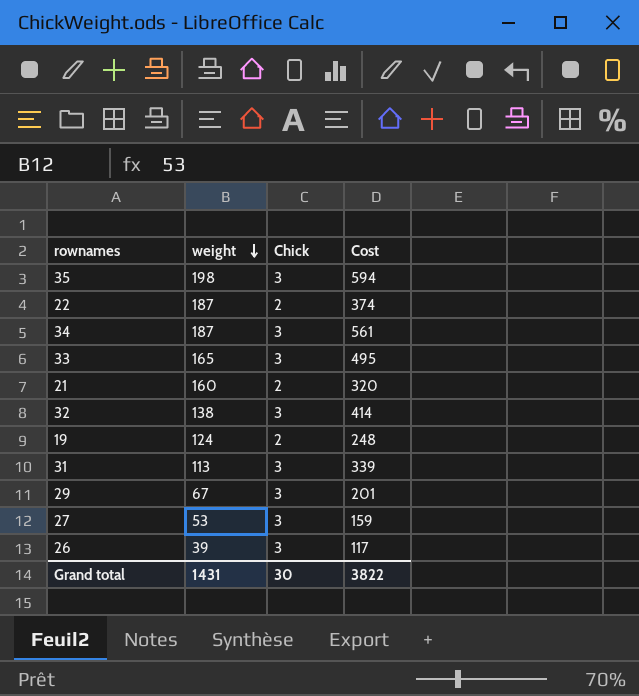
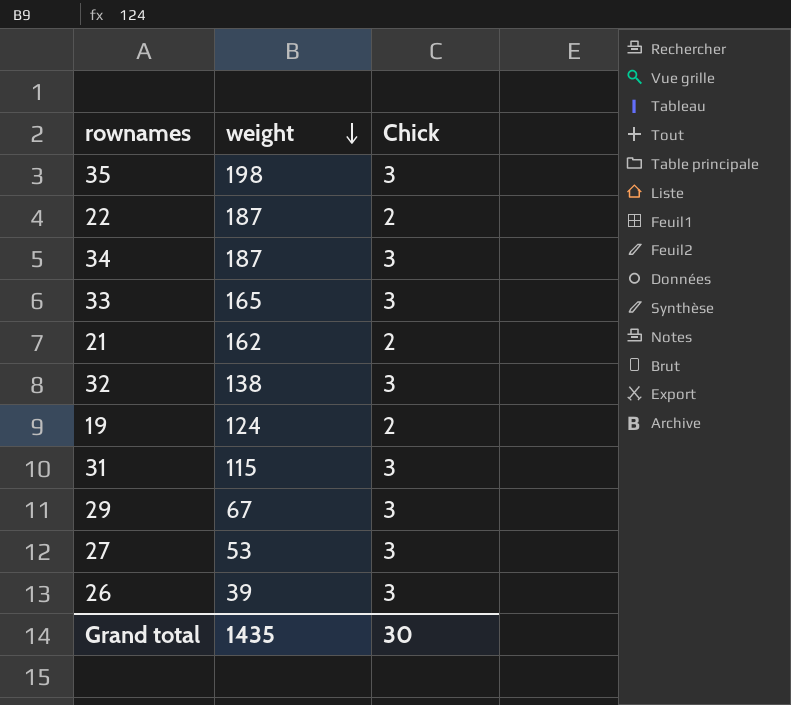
column Cost | formula: [weight] * [Chick] -> none
21 | weight: 160 -> 162
31 | weight: 113 -> 115
Grand total | weight: 1431 -> 1435

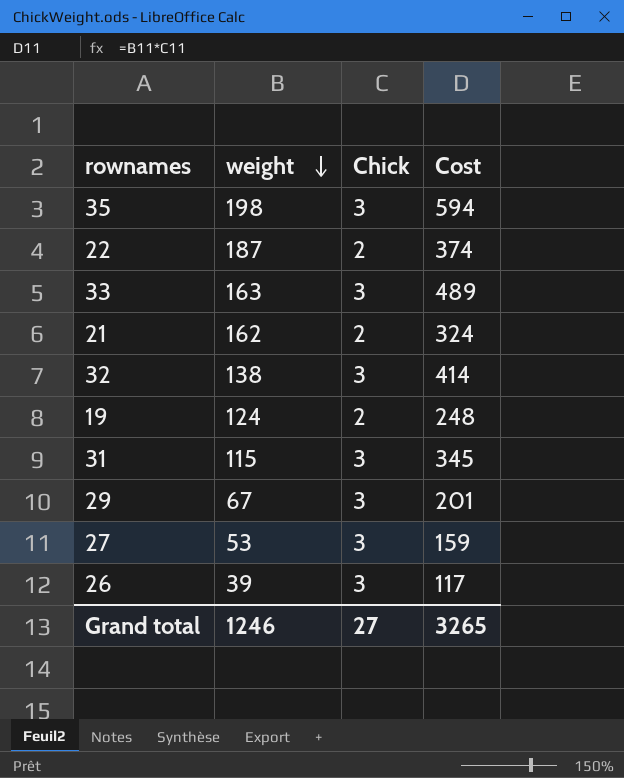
column Cost | formula: none -> [weight] * [Chick]
row 34: 187 | 3 -> none
33 | weight: 165 -> 163
Grand total | weight: 1435 -> 1246
Grand total | Chick: 30 -> 27

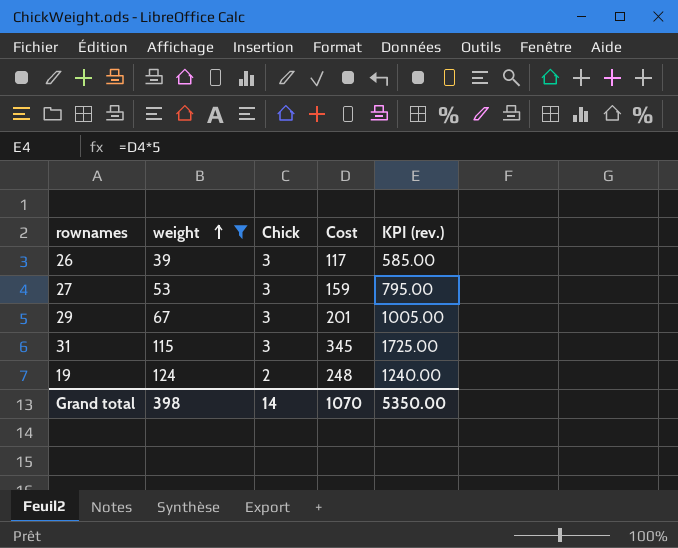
filter: none -> weight <= 124
row order: weight descending -> weight ascending
column KPI (rev.) | formula: none -> [Cost] * 5
Grand total | weight: 1246 -> 398
Grand total | Chick: 27 -> 14
Grand total | Cost: 3265 -> 1070

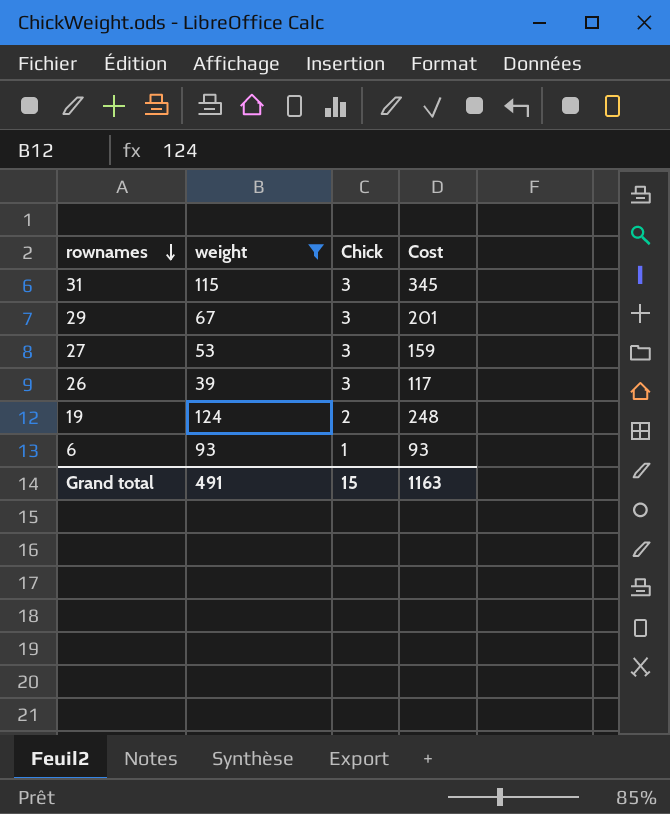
row order: weight ascending -> rownames descending
column KPI (rev.) | formula: [Cost] * 5 -> none
row 6: none -> 93 | 1 | 93
Grand total | weight: 398 -> 491
Grand total | Chick: 14 -> 15
Grand total | Cost: 1070 -> 1163

